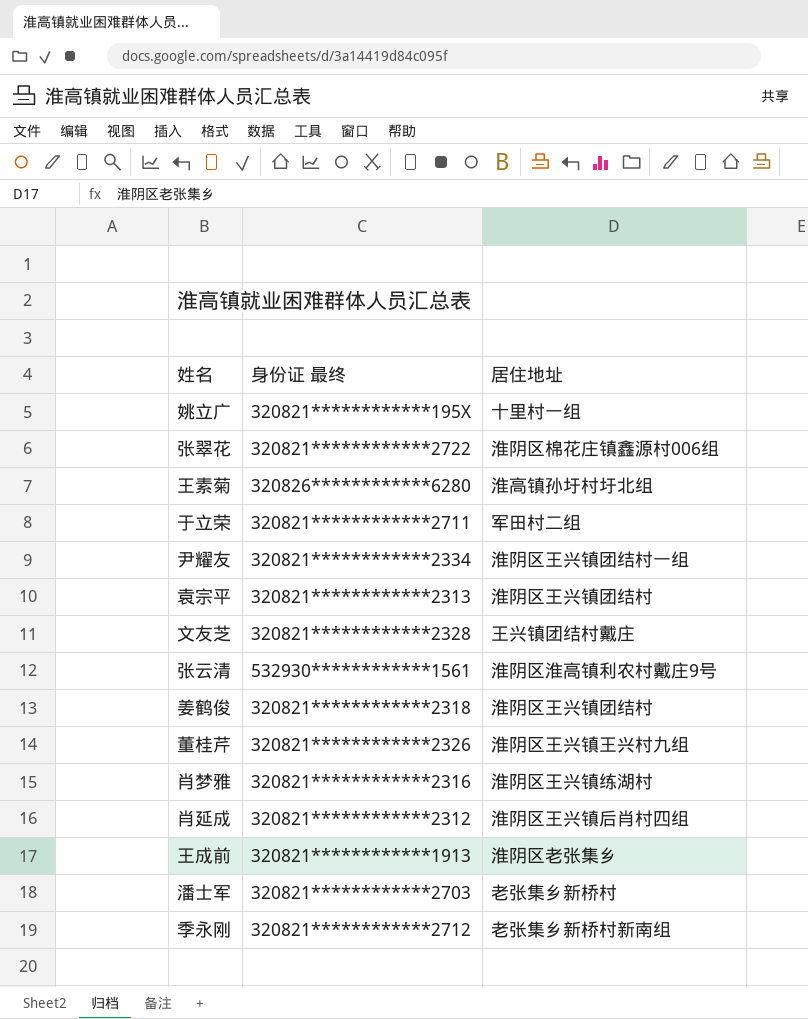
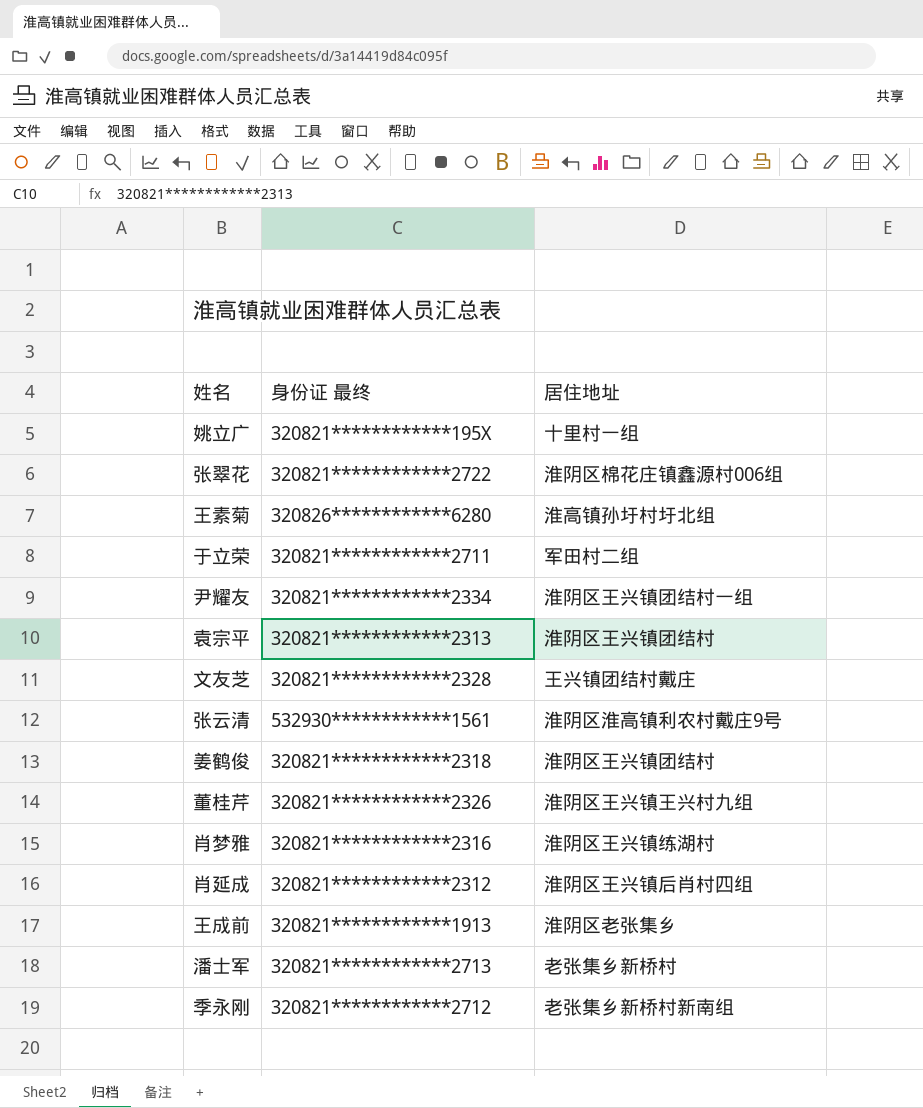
潘士军 | 身份证 最终: 320821************2703 -> 320821************2713

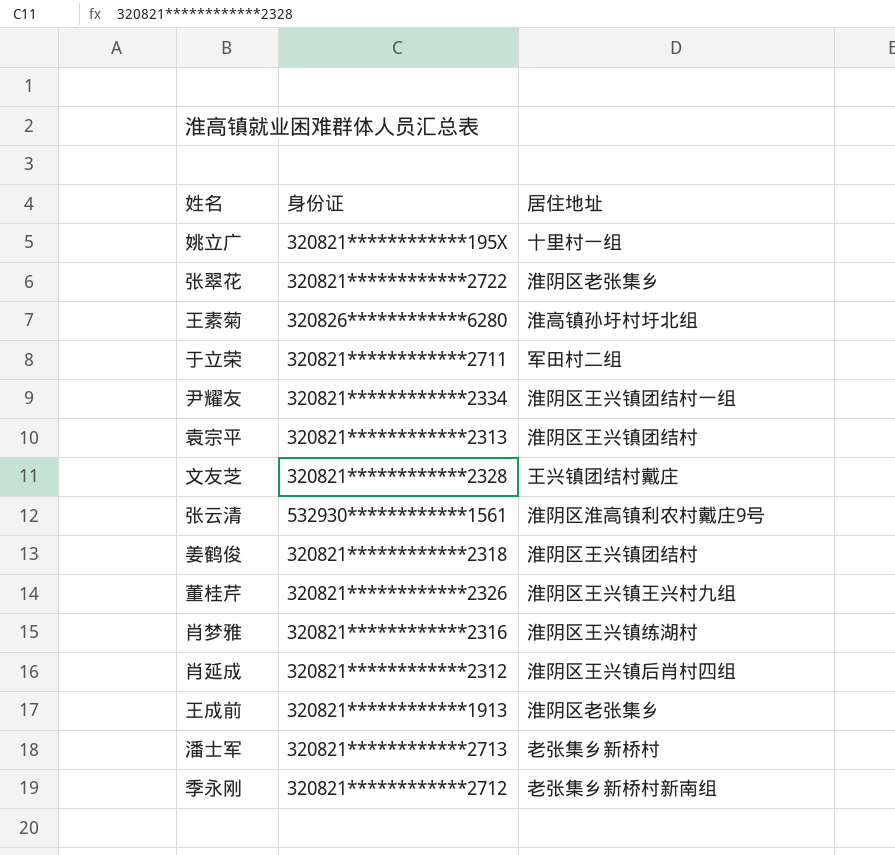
column name: 身份证 最终 -> 身份证
张翠花 | 居住地址: 淮阴区棉花庄镇鑫源村006组 -> 淮阴区老张集乡

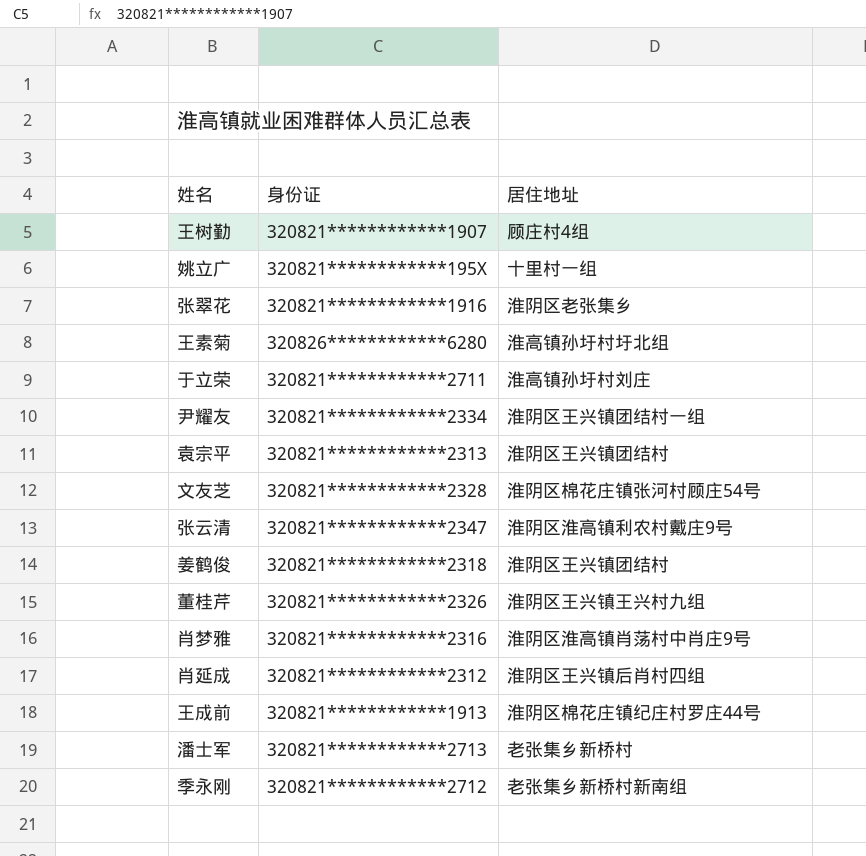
row 王树勤: none -> 320821************1907 | 顾庄村4组
张翠花 | 身份证: 320821************2722 -> 320821************1916
于立荣 | 居住地址: 军田村二组 -> 淮高镇孙圩村刘庄
文友芝 | 居住地址: 王兴镇团结村戴庄 -> 淮阴区棉花庄镇张河村顾庄54号
张云清 | 身份证: 532930************1561 -> 320821************2347
肖梦雅 | 居住地址: 淮阴区王兴镇练湖村 -> 淮阴区淮高镇肖荡村中肖庄9号
王成前 | 居住地址: 淮阴区老张集乡 -> 淮阴区棉花庄镇纪庄村罗庄44号

